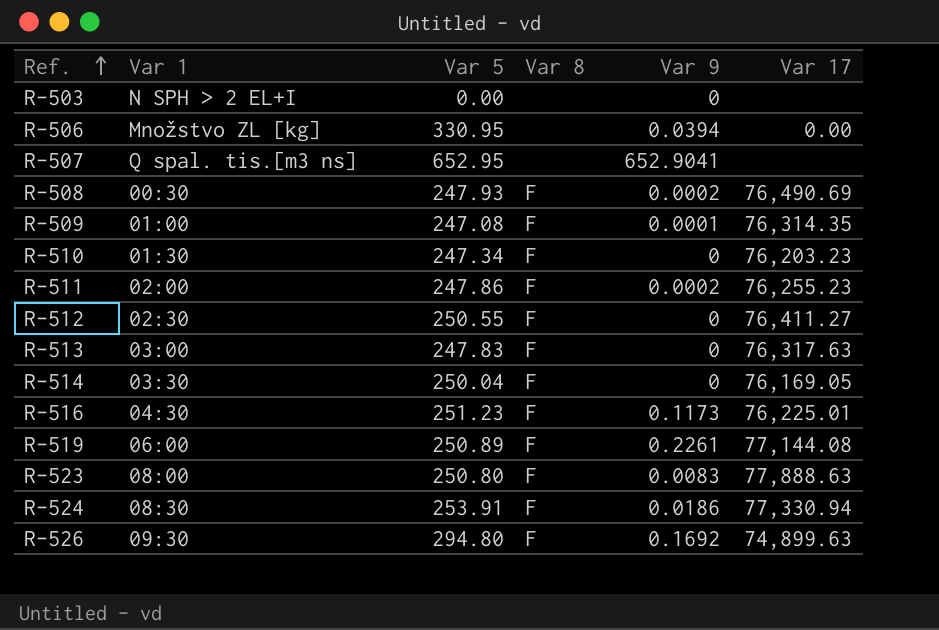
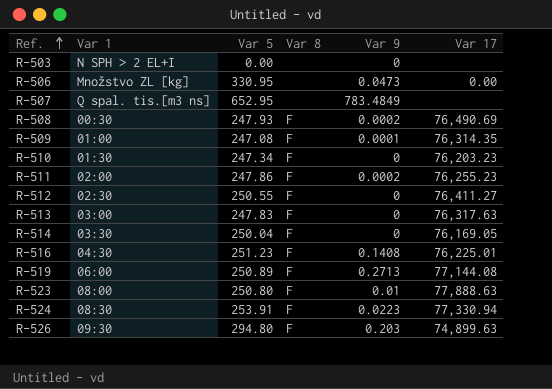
R-506 | Var 9: 0.0394 -> 0.0473
R-507 | Var 9: 652.9041 -> 783.4849
R-516 | Var 9: 0.1173 -> 0.1408
R-519 | Var 9: 0.2261 -> 0.2713
R-523 | Var 9: 0.0083 -> 0.01
R-524 | Var 9: 0.0186 -> 0.0223
R-526 | Var 9: 0.1692 -> 0.203

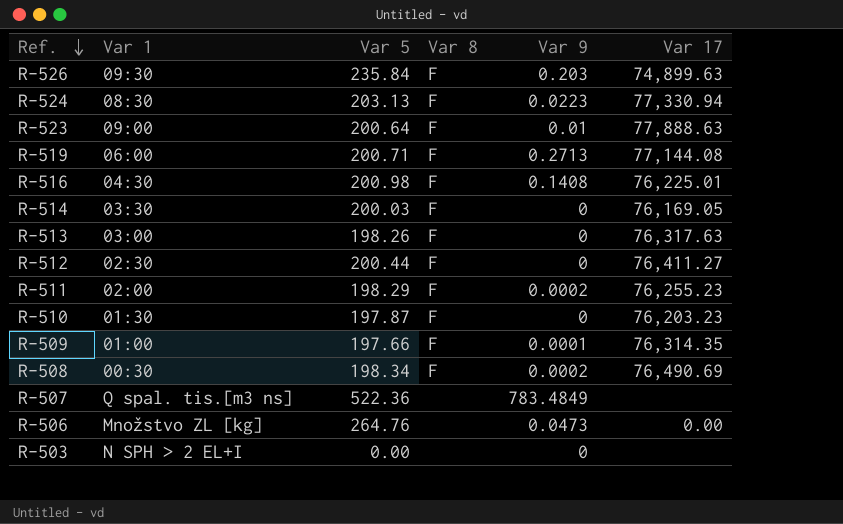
row order: Ref. ascending -> Ref. descending
R-526 | Var 5: 294.80 -> 235.84
R-524 | Var 5: 253.91 -> 203.13
R-523 | Var 1: 08:00 -> 09:00
R-523 | Var 5: 250.80 -> 200.64
R-519 | Var 5: 250.89 -> 200.71
R-516 | Var 5: 251.23 -> 200.98
R-514 | Var 5: 250.04 -> 200.03
R-513 | Var 5: 247.83 -> 198.26
R-512 | Var 5: 250.55 -> 200.44
R-511 | Var 5: 247.86 -> 198.29
R-510 | Var 5: 247.34 -> 197.87
R-509 | Var 5: 247.08 -> 197.66
R-508 | Var 5: 247.93 -> 198.34
R-507 | Var 5: 652.95 -> 522.36
R-506 | Var 5: 330.95 -> 264.76

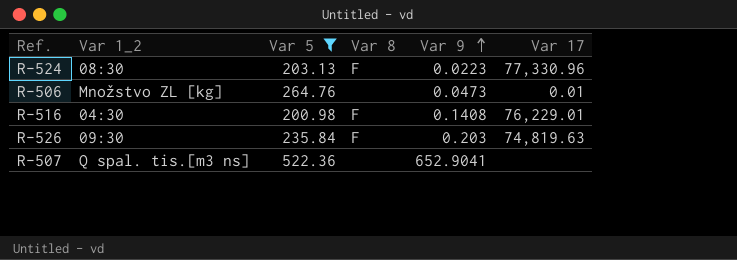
filter: none -> Var 5 >= 200.98
row order: Ref. descending -> Var 9 ascending
column name: Var 1 -> Var 1_2
R-524 | Var 17: 77,330.94 -> 77,330.96
R-506 | Var 17: 0.00 -> 0.01
R-516 | Var 17: 76,225.01 -> 76,229.01
R-526 | Var 17: 74,899.63 -> 74,819.63
R-507 | Var 9: 783.4849 -> 652.9041

